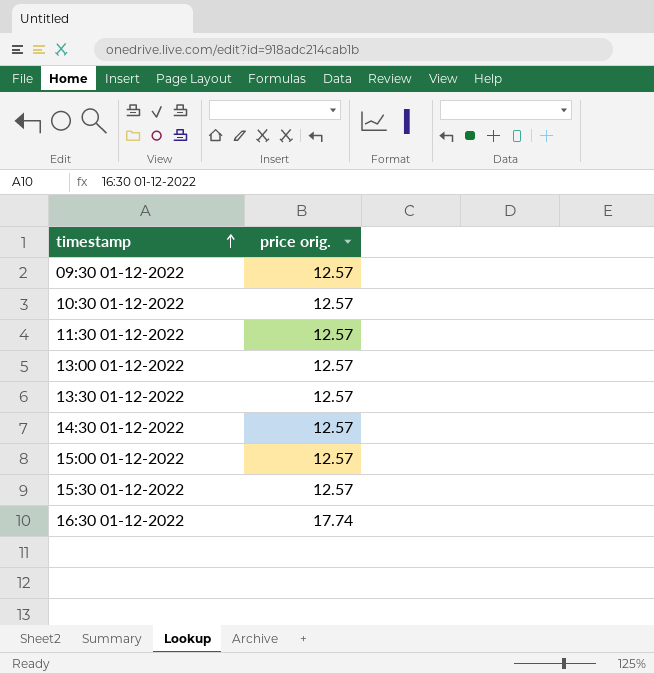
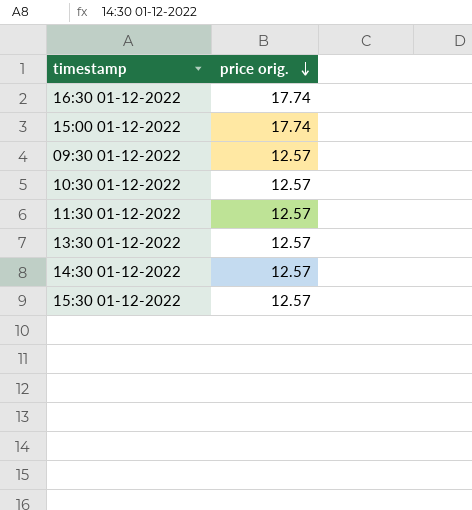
row order: timestamp ascending -> price orig. descending
row 13:00 01-12-2022: 12.57 -> none
15:00 01-12-2022 | price orig.: 12.57 -> 17.74

